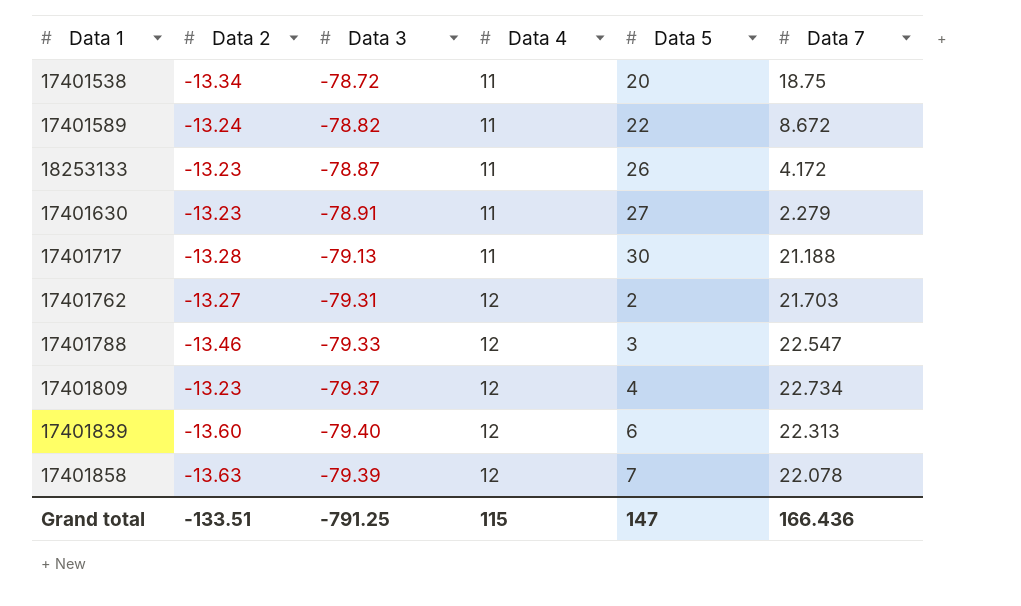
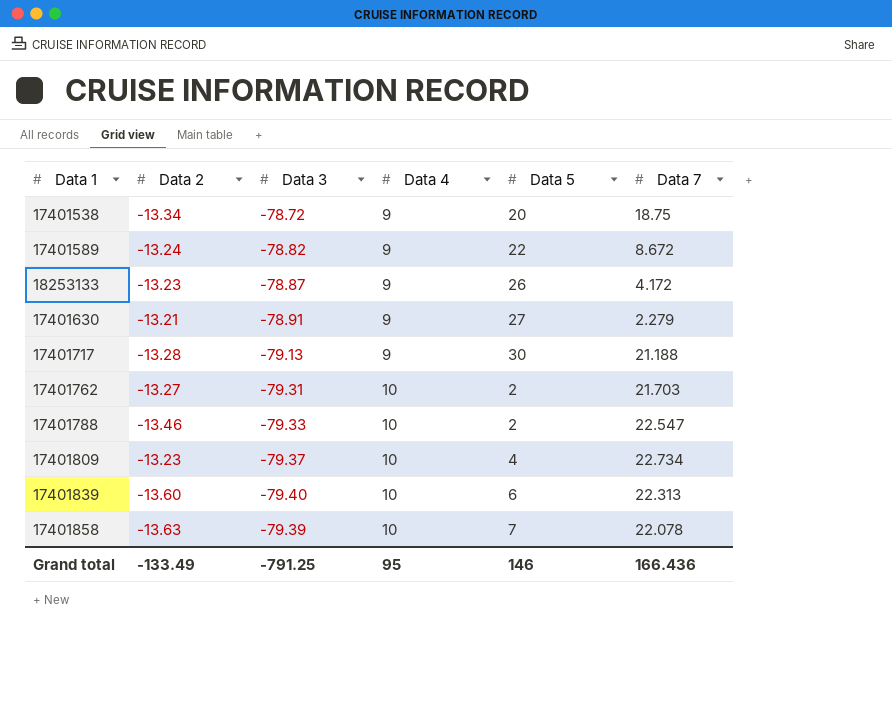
17401538 | Data 4: 11 -> 9
17401589 | Data 4: 11 -> 9
18253133 | Data 4: 11 -> 9
17401630 | Data 2: -13.23 -> -13.21
17401630 | Data 4: 11 -> 9
17401717 | Data 4: 11 -> 9
17401762 | Data 4: 12 -> 10
17401788 | Data 4: 12 -> 10
17401788 | Data 5: 3 -> 2
17401809 | Data 4: 12 -> 10
17401839 | Data 4: 12 -> 10
17401858 | Data 4: 12 -> 10
Grand total | Data 2: -133.51 -> -133.49
Grand total | Data 4: 115 -> 95
Grand total | Data 5: 147 -> 146

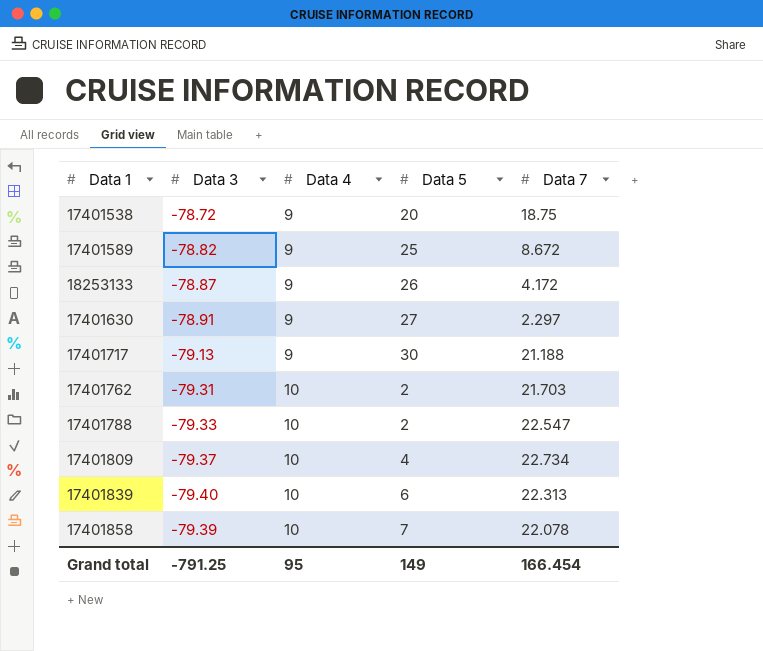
column Data 2 | position: 2 -> none
17401589 | Data 5: 22 -> 25
17401630 | Data 7: 2.279 -> 2.297
Grand total | Data 5: 146 -> 149
Grand total | Data 7: 166.436 -> 166.454

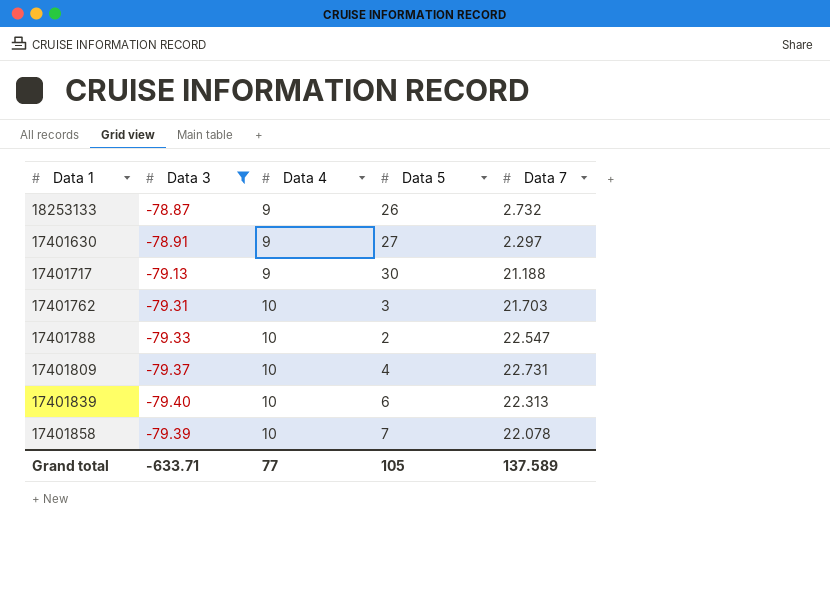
filter: none -> Data 3 <= -78.87
18253133 | Data 7: 4.172 -> 2.732
17401762 | Data 5: 2 -> 3
17401809 | Data 7: 22.734 -> 22.731
Grand total | Data 3: -791.25 -> -633.71
Grand total | Data 4: 95 -> 77
Grand total | Data 5: 149 -> 105
Grand total | Data 7: 166.454 -> 137.589

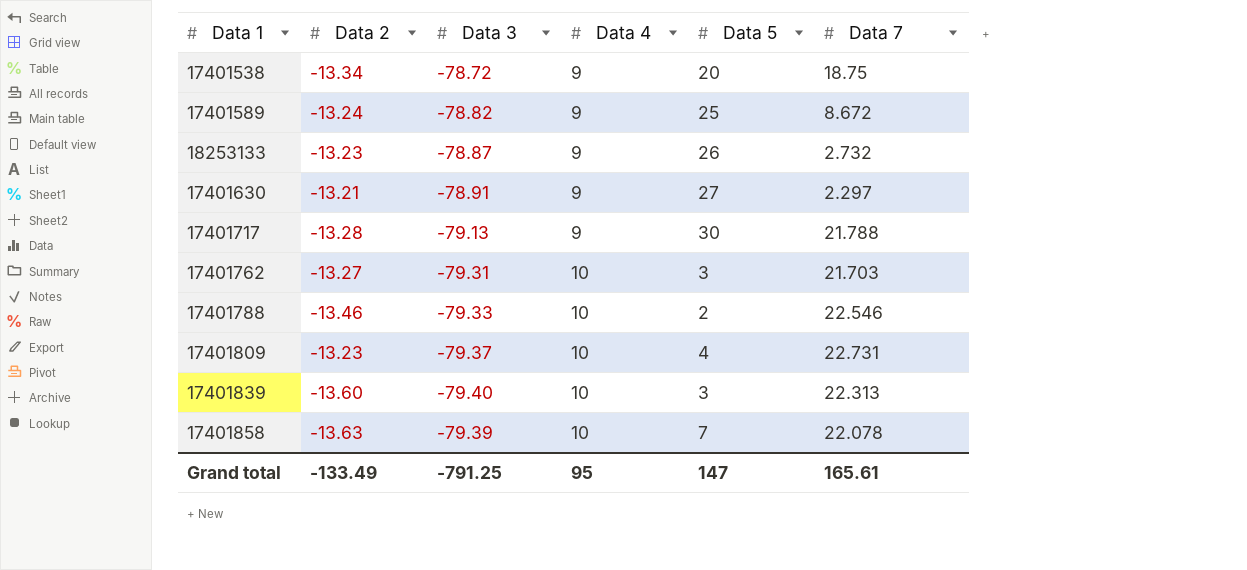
filter: Data 3 <= -78.87 -> none
column Data 2 | position: none -> 2
17401717 | Data 7: 21.188 -> 21.788
17401788 | Data 7: 22.547 -> 22.546
17401839 | Data 5: 6 -> 3
Grand total | Data 3: -633.71 -> -791.25
Grand total | Data 4: 77 -> 95
Grand total | Data 5: 105 -> 147
Grand total | Data 7: 137.589 -> 165.61

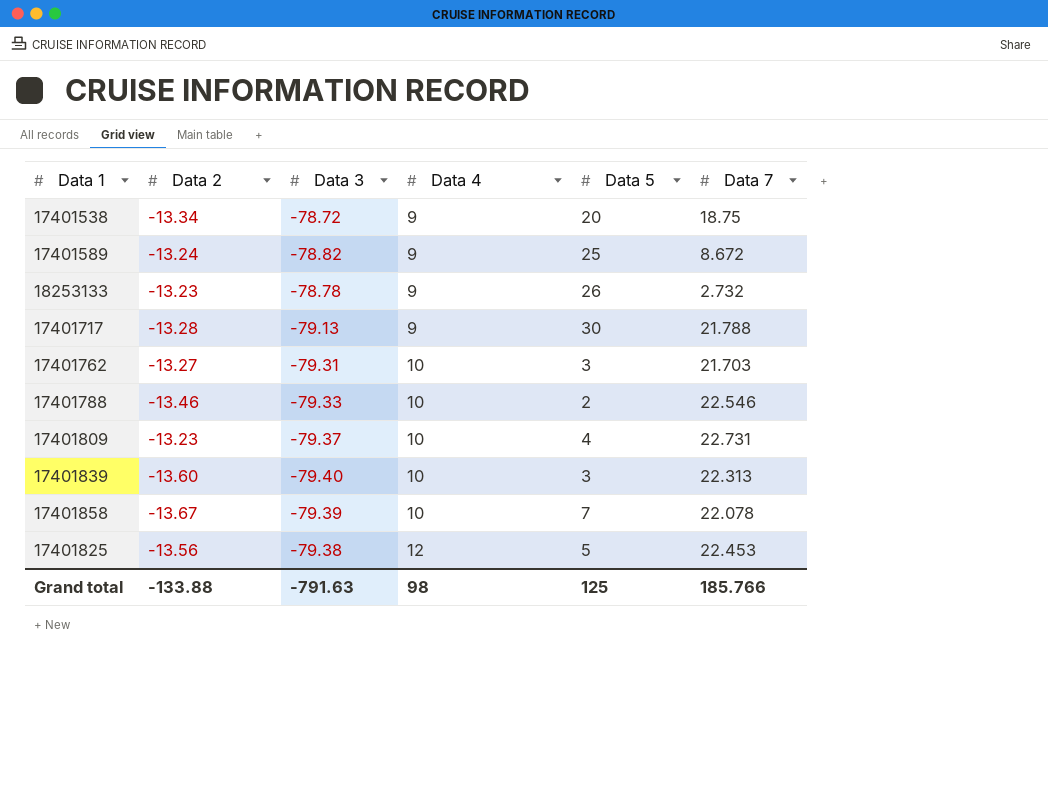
row 17401630: -13.21 | -78.91 | 9 | 27 | 2.297 -> none
18253133 | Data 3: -78.87 -> -78.78
17401858 | Data 2: -13.63 -> -13.67
row 17401825: none -> -13.56 | -79.38 | 12 | 5 | 22.453
Grand total | Data 2: -133.49 -> -133.88
Grand total | Data 3: -791.25 -> -791.63
Grand total | Data 4: 95 -> 98
Grand total | Data 5: 147 -> 125
Grand total | Data 7: 165.61 -> 185.766

